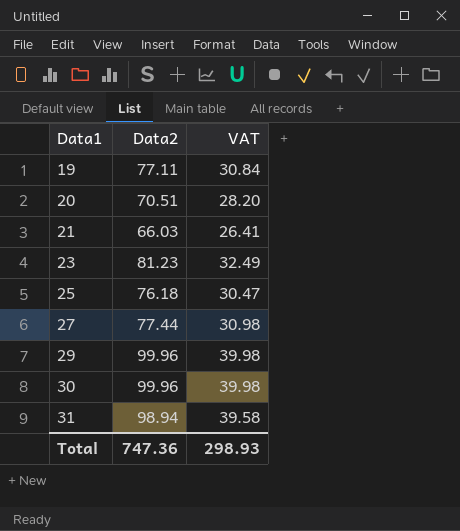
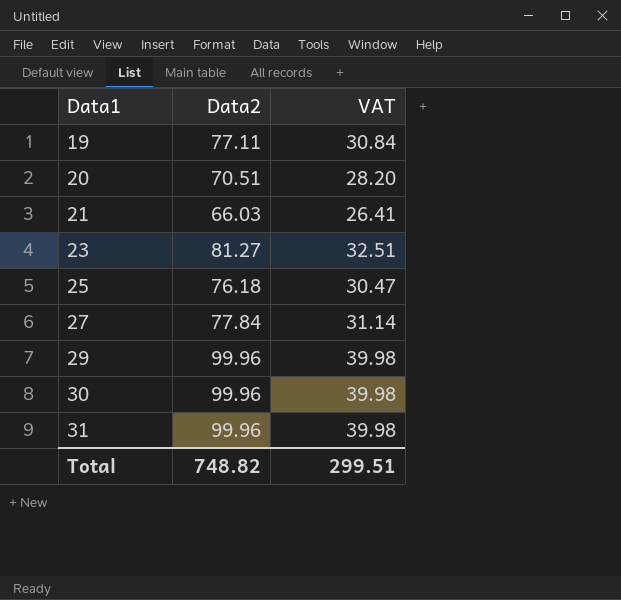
23 | Data2: 81.23 -> 81.27
23 | VAT: 32.49 -> 32.51
27 | Data2: 77.44 -> 77.84
27 | VAT: 30.98 -> 31.14
31 | Data2: 98.94 -> 99.96
31 | VAT: 39.58 -> 39.98
Total | Data2: 747.36 -> 748.82
Total | VAT: 298.93 -> 299.51

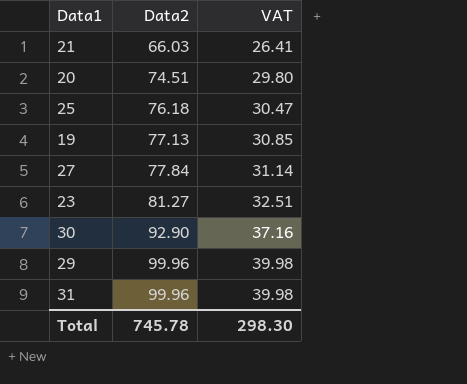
row order: Data1 ascending -> Data2 ascending
20 | Data2: 70.51 -> 74.51
20 | VAT: 28.20 -> 29.80
19 | Data2: 77.11 -> 77.13
19 | VAT: 30.84 -> 30.85
30 | Data2: 99.96 -> 92.90
30 | VAT: 39.98 -> 37.16
Total | Data2: 748.82 -> 745.78
Total | VAT: 299.51 -> 298.30

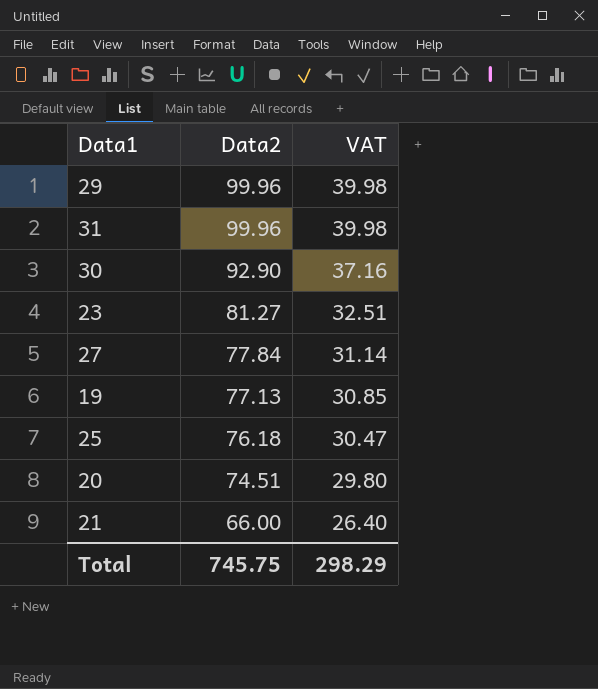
row order: Data2 ascending -> Data2 descending
21 | Data2: 66.03 -> 66.00
21 | VAT: 26.41 -> 26.40
Total | Data2: 745.78 -> 745.75
Total | VAT: 298.30 -> 298.29

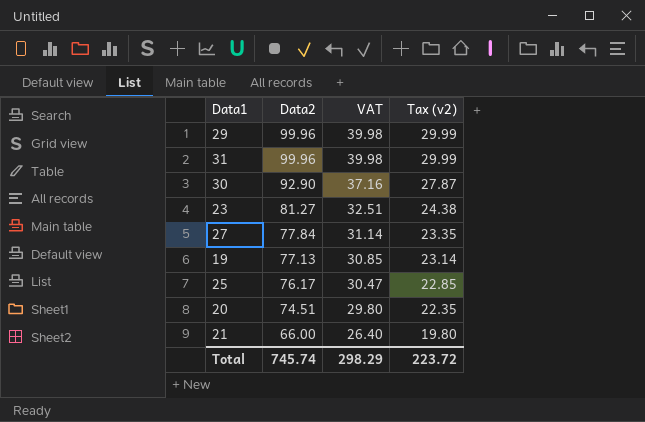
column Tax (v2) | formula: none -> [Data2] * 0.3
25 | Data2: 76.18 -> 76.17
Total | Data2: 745.75 -> 745.74

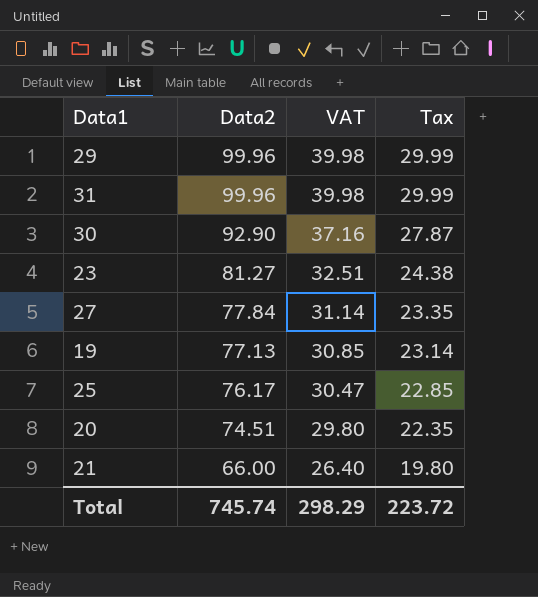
column name: Tax (v2) -> Tax

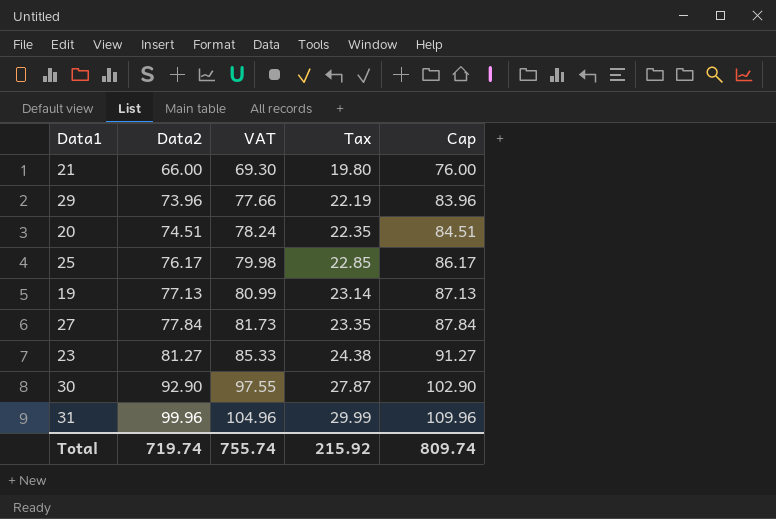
row order: Data2 descending -> Data2 ascending
column VAT | formula: [Data2] * 0.4 -> [Data2] * 1.05
column Cap | formula: none -> [Data2] + 10
29 | Data2: 99.96 -> 73.96
29 | Tax: 29.99 -> 22.19
Total | Data2: 745.74 -> 719.74
Total | VAT: 298.29 -> 755.74
Total | Tax: 223.72 -> 215.92

